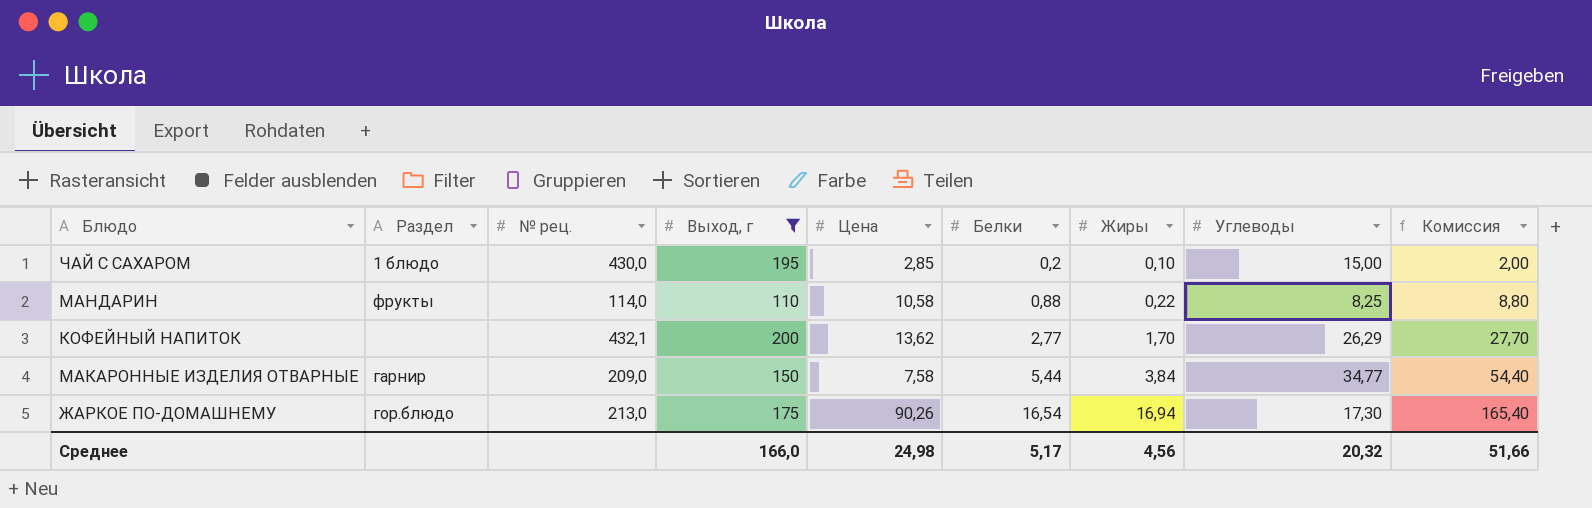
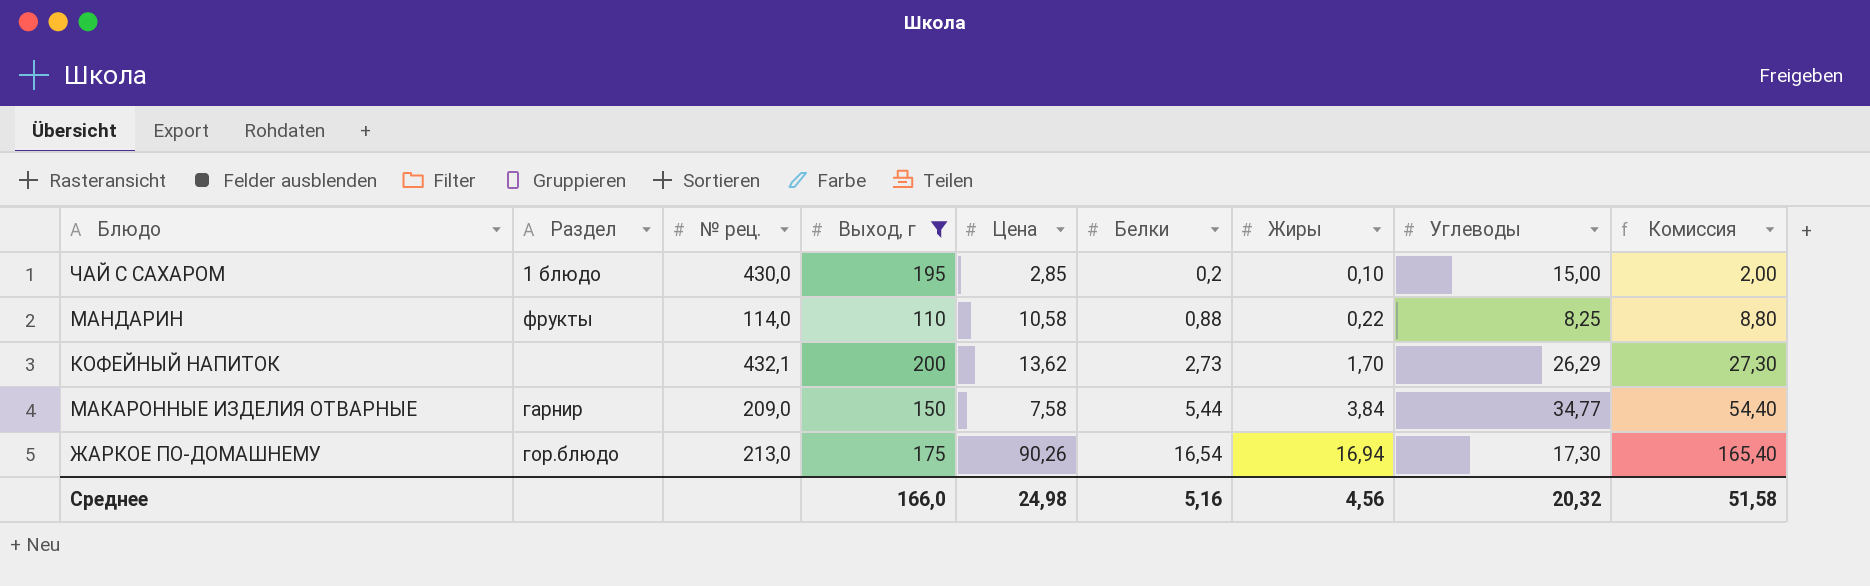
КОФЕЙНЫЙ НАПИТОК | Белки: 2,77 -> 2,73
КОФЕЙНЫЙ НАПИТОК | Комиссия: 27,70 -> 27,30
Среднее | Белки: 5,17 -> 5,16
Среднее | Комиссия: 51,66 -> 51,58

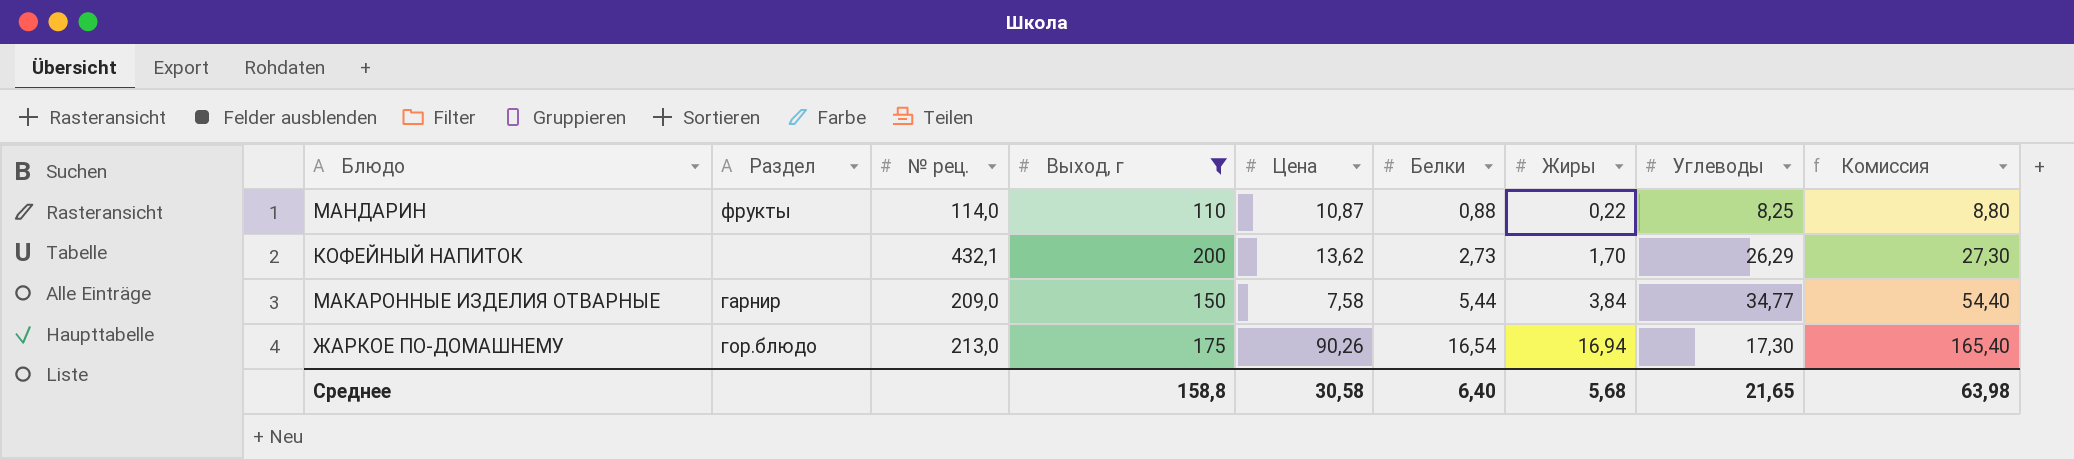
row ЧАЙ С САХАРОМ: 1 блюдо | 430,0 | 195 | 2,85 | 0,2 | 0,10 | 15,00 | 2,00 -> none
МАНДАРИН | Цена: 10,58 -> 10,87
Среднее | Выход, г: 166,0 -> 158,8
Среднее | Цена: 24,98 -> 30,58
Среднее | Белки: 5,16 -> 6,40
Среднее | Жиры: 4,56 -> 5,68
Среднее | Углеводы: 20,32 -> 21,65
Среднее | Комиссия: 51,58 -> 63,98

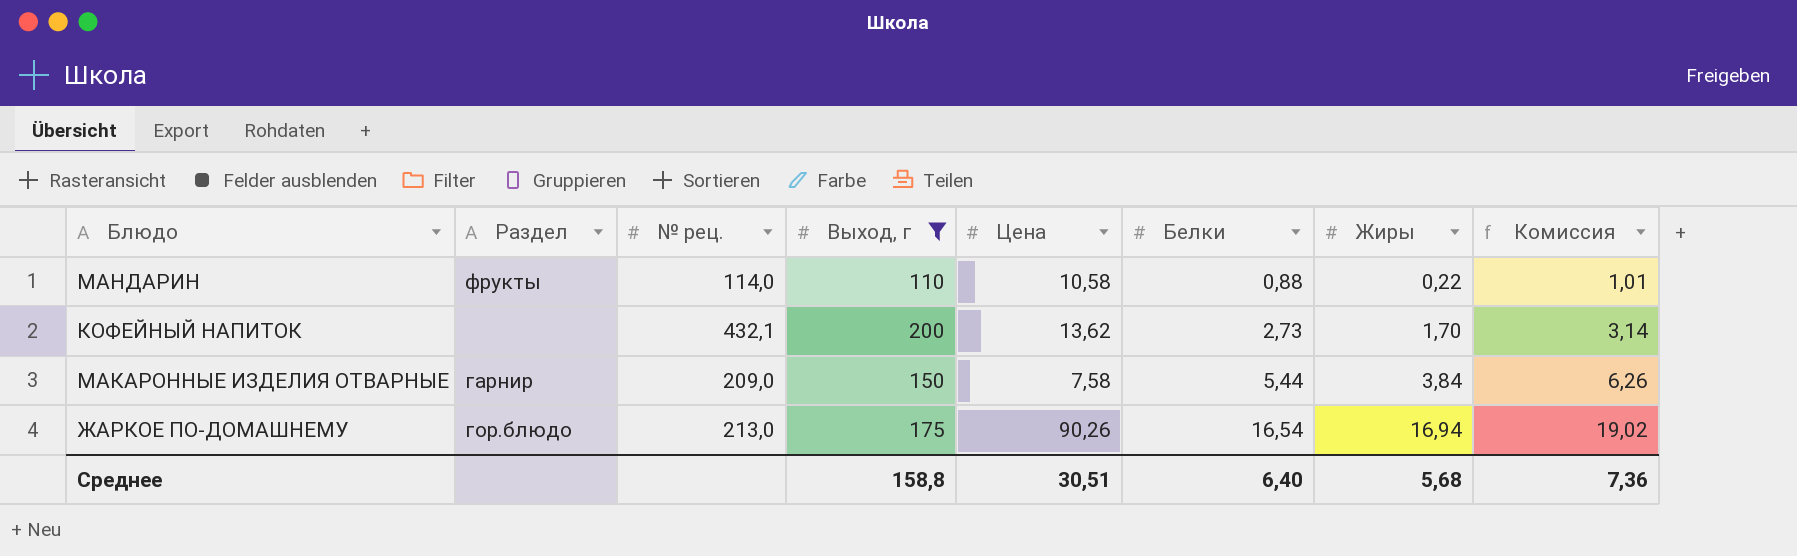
column Углеводы | position: 8 -> none
column Комиссия | formula: [Белки] * 10 -> [Белки] * 1,15
МАНДАРИН | Цена: 10,87 -> 10,58
Среднее | Цена: 30,58 -> 30,51
Среднее | Комиссия: 63,98 -> 7,36

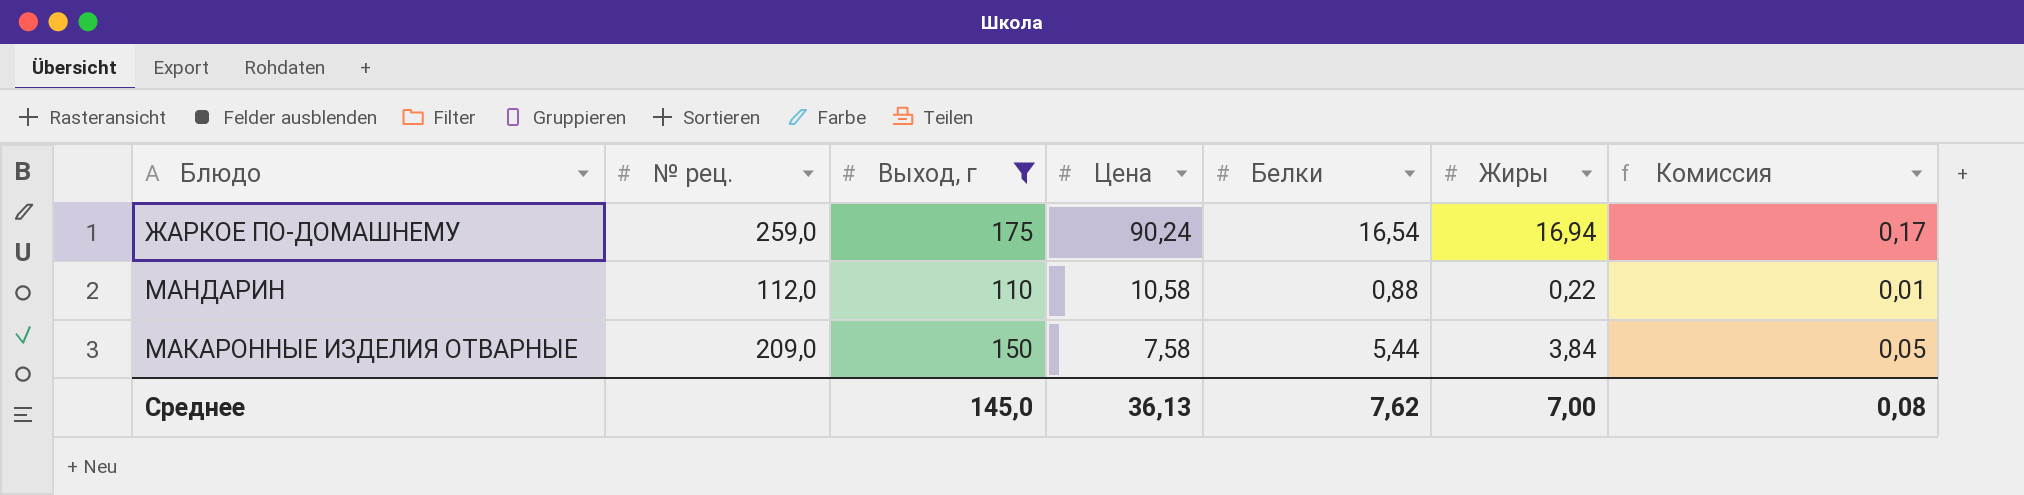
row order: Белки ascending -> Цена descending
column Раздел | position: 2 -> none
column Комиссия | formula: [Белки] * 1,15 -> [Белки] * 0,01
row КОФЕЙНЫЙ НАПИТОК: none | 432,1 | 200 | 13,62 | 2,73 | 1,70 | 3,14 -> none
ЖАРКОЕ ПО-ДОМАШНЕМУ | № рец.: 213,0 -> 259,0
ЖАРКОЕ ПО-ДОМАШНЕМУ | Цена: 90,26 -> 90,24
МАНДАРИН | № рец.: 114,0 -> 112,0
Среднее | Выход, г: 158,8 -> 145,0
Среднее | Цена: 30,51 -> 36,13
Среднее | Белки: 6,40 -> 7,62
Среднее | Жиры: 5,68 -> 7,00
Среднее | Комиссия: 7,36 -> 0,08

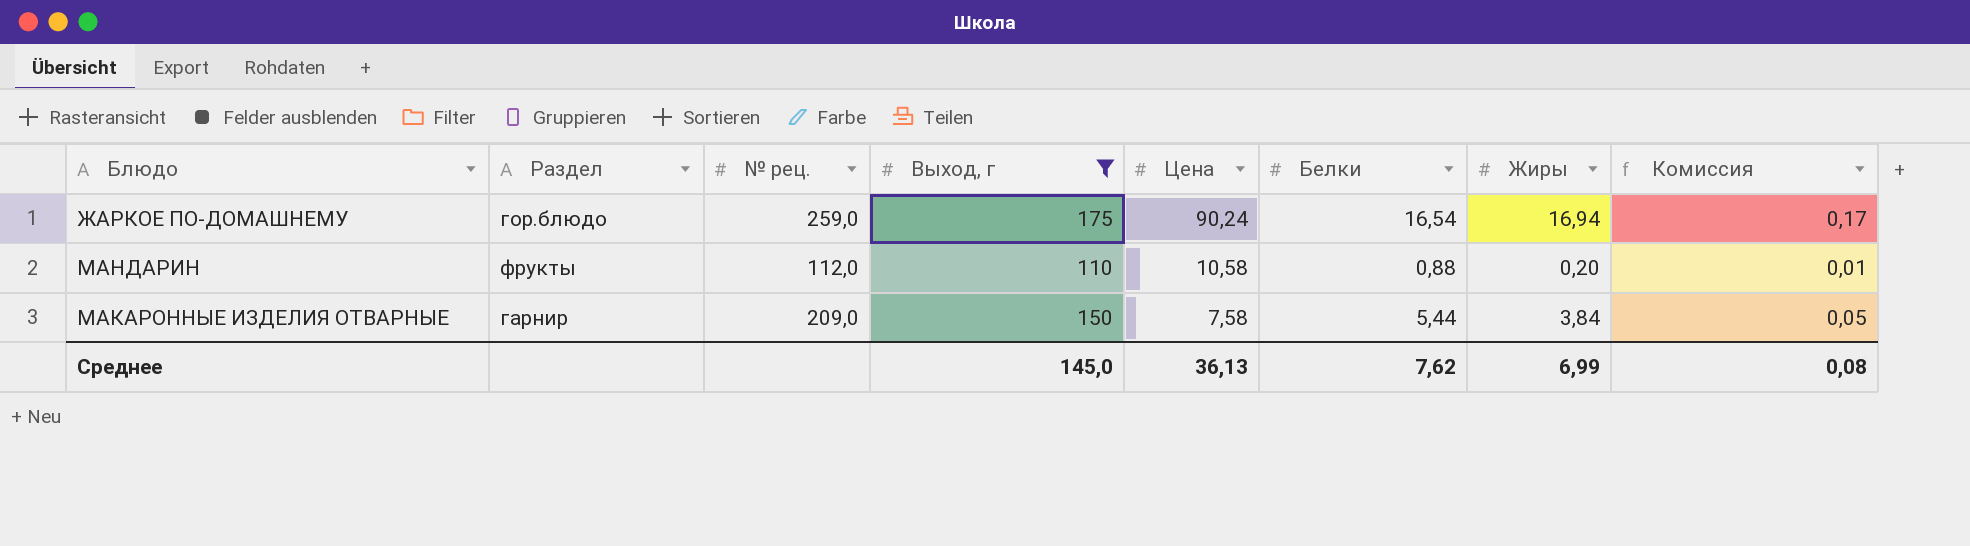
column Раздел | position: none -> 2
МАНДАРИН | Жиры: 0,22 -> 0,20
Среднее | Жиры: 7,00 -> 6,99

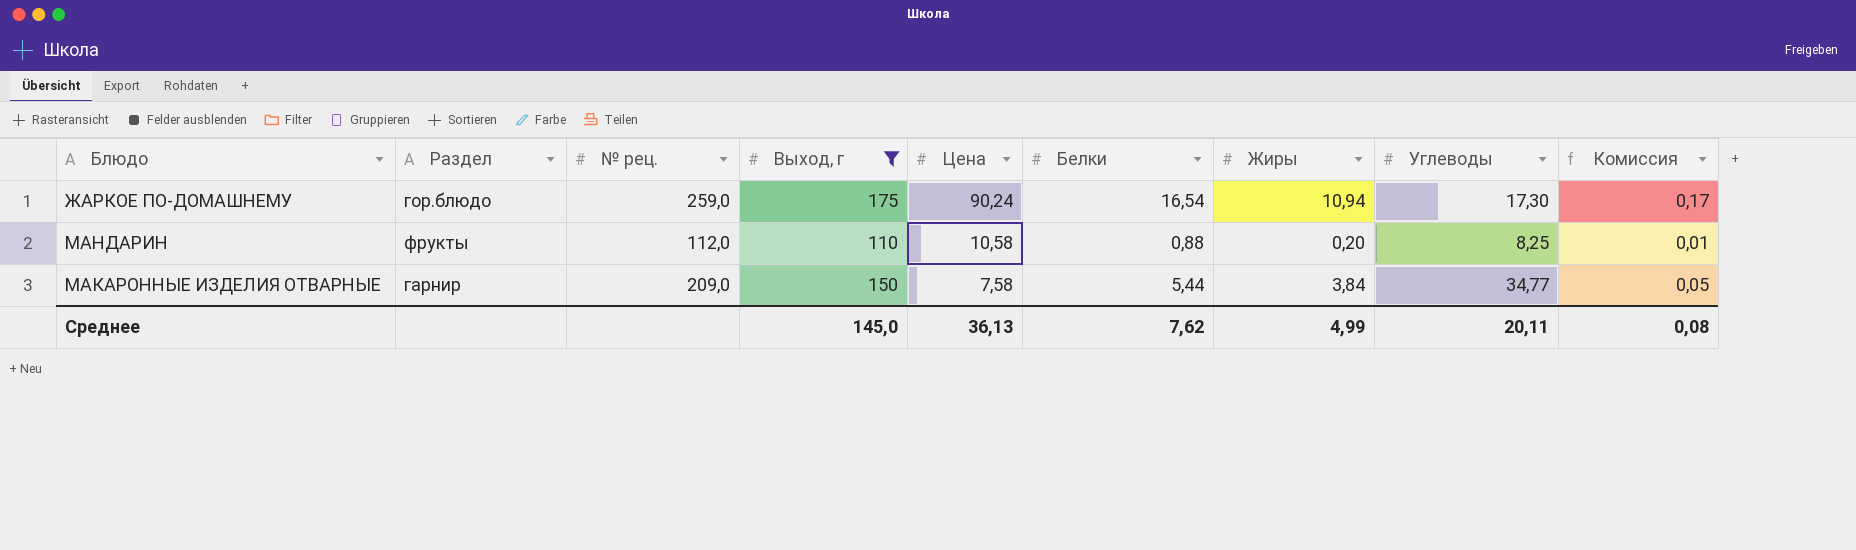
column Углеводы | position: none -> 8
ЖАРКОЕ ПО-ДОМАШНЕМУ | Жиры: 16,94 -> 10,94
Среднее | Жиры: 6,99 -> 4,99

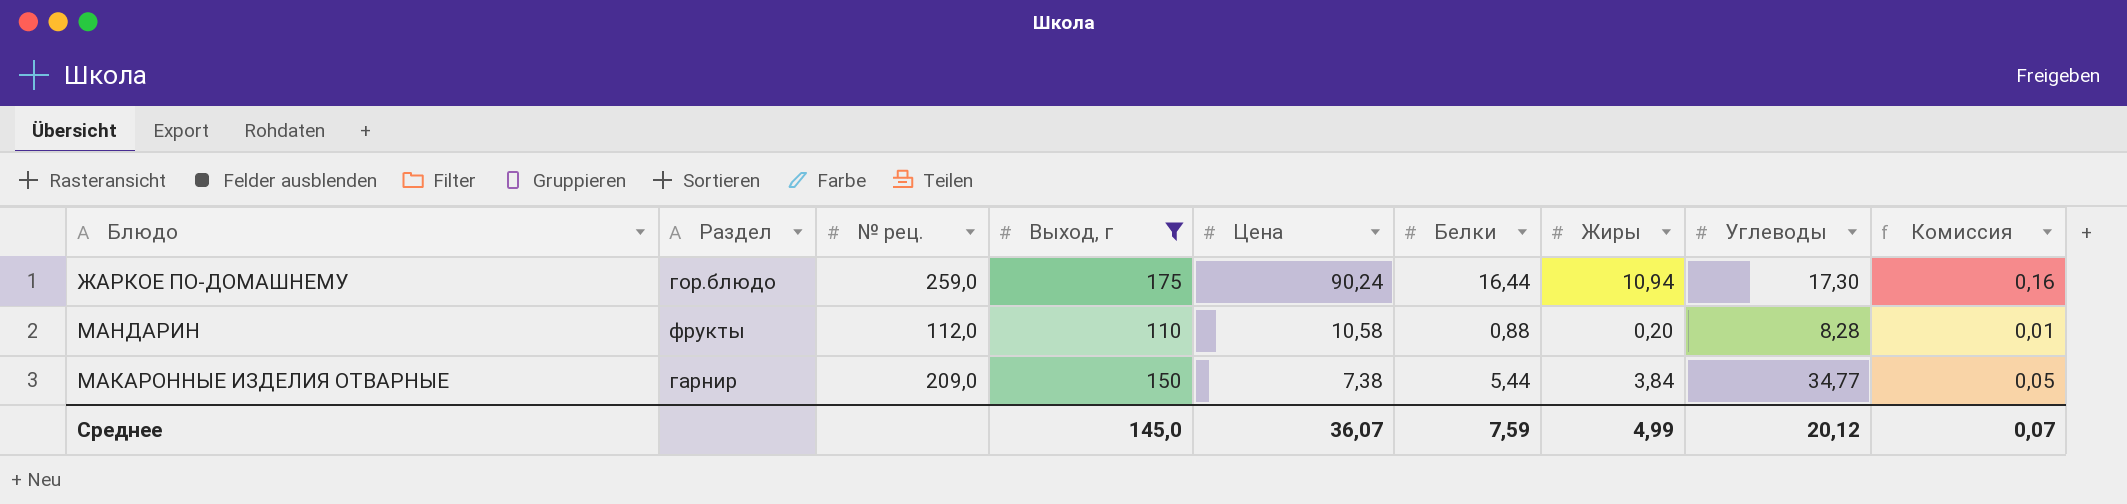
ЖАРКОЕ ПО-ДОМАШНЕМУ | Белки: 16,54 -> 16,44
ЖАРКОЕ ПО-ДОМАШНЕМУ | Комиссия: 0,17 -> 0,16
МАНДАРИН | Углеводы: 8,25 -> 8,28
МАКАРОННЫЕ ИЗДЕЛИЯ ОТВАРНЫЕ | Цена: 7,58 -> 7,38
Среднее | Цена: 36,13 -> 36,07
Среднее | Белки: 7,62 -> 7,59
Среднее | Углеводы: 20,11 -> 20,12
Среднее | Комиссия: 0,08 -> 0,07

